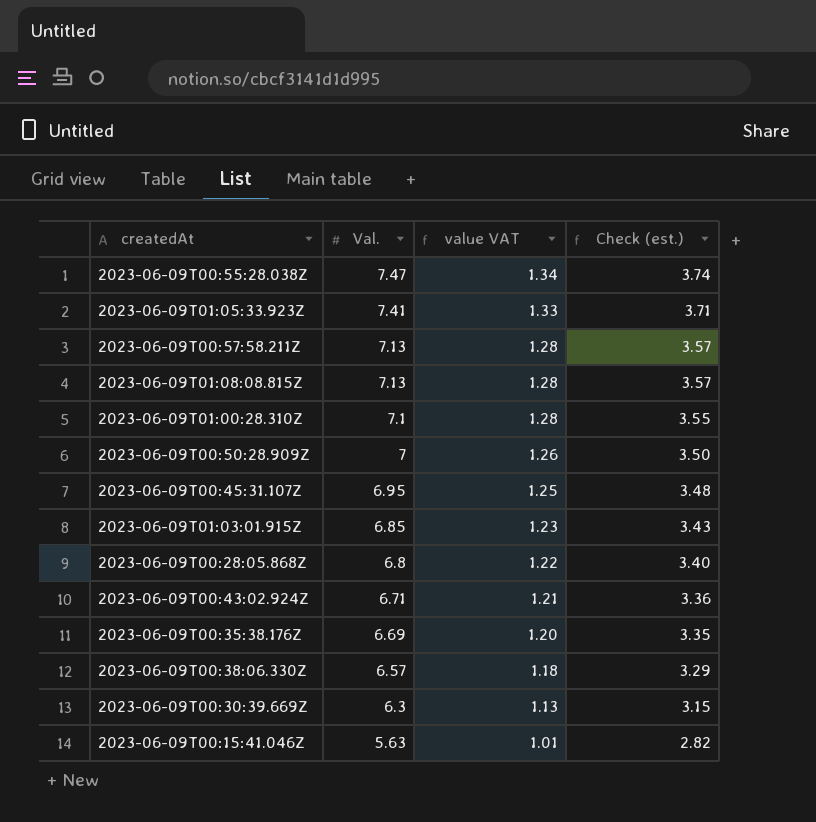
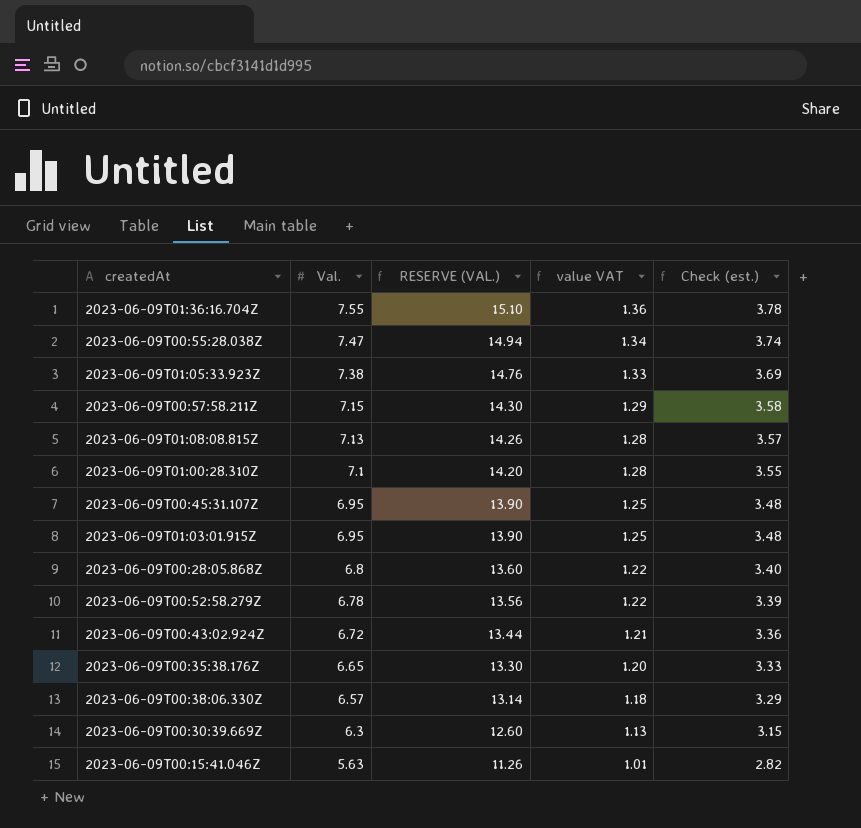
column RESERVE (VAL.) | formula: none -> [Val.] * 2
row 2023-06-09T00:50:28.909Z: 7 | 1.26 | 3.50 -> none
row 2023-06-09T01:36:16.704Z: none -> 7.55 | 15.10 | 1.36 | 3.78
2023-06-09T01:05:33.923Z | Val.: 7.41 -> 7.38
2023-06-09T01:05:33.923Z | Check (est.): 3.71 -> 3.69
2023-06-09T00:57:58.211Z | Val.: 7.13 -> 7.15
2023-06-09T00:57:58.211Z | value VAT: 1.28 -> 1.29
2023-06-09T00:57:58.211Z | Check (est.): 3.57 -> 3.58
2023-06-09T01:03:01.915Z | Val.: 6.85 -> 6.95
2023-06-09T01:03:01.915Z | value VAT: 1.23 -> 1.25
2023-06-09T01:03:01.915Z | Check (est.): 3.43 -> 3.48
row 2023-06-09T00:52:58.279Z: none -> 6.78 | 13.56 | 1.22 | 3.39
2023-06-09T00:43:02.924Z | Val.: 6.71 -> 6.72
2023-06-09T00:35:38.176Z | Val.: 6.69 -> 6.65
2023-06-09T00:35:38.176Z | Check (est.): 3.35 -> 3.33

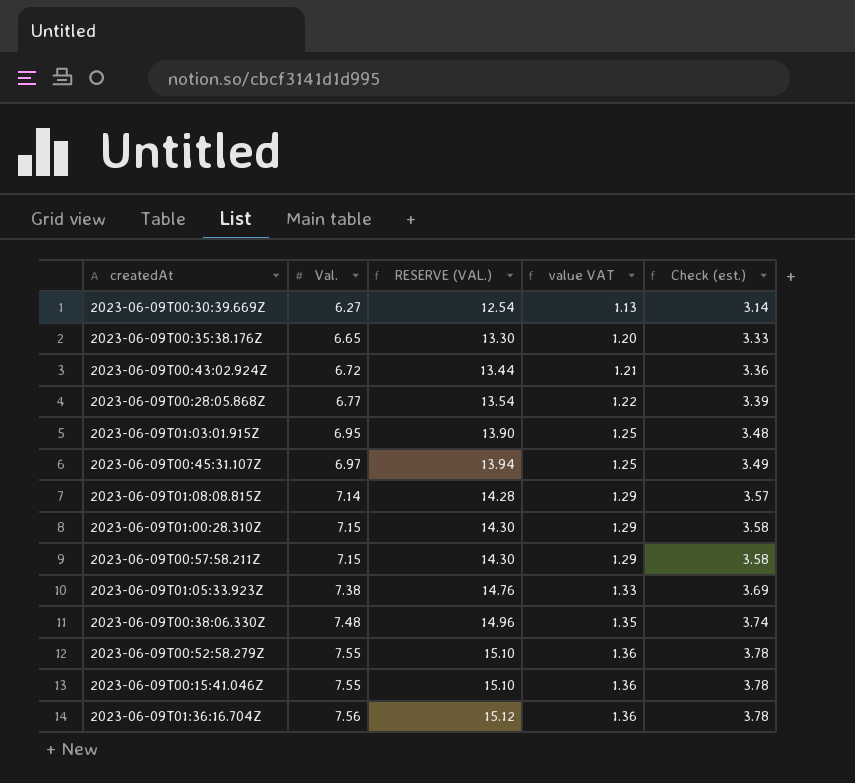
row order: Val. descending -> Val. ascending
row 2023-06-09T00:55:28.038Z: 7.47 | 14.94 | 1.34 | 3.74 -> none
2023-06-09T00:30:39.669Z | Val.: 6.3 -> 6.27
2023-06-09T00:30:39.669Z | RESERVE (VAL.): 12.60 -> 12.54
2023-06-09T00:30:39.669Z | Check (est.): 3.15 -> 3.14
2023-06-09T00:28:05.868Z | Val.: 6.8 -> 6.77
2023-06-09T00:28:05.868Z | RESERVE (VAL.): 13.60 -> 13.54
2023-06-09T00:28:05.868Z | Check (est.): 3.40 -> 3.39
2023-06-09T00:45:31.107Z | Val.: 6.95 -> 6.97
2023-06-09T00:45:31.107Z | RESERVE (VAL.): 13.90 -> 13.94
2023-06-09T00:45:31.107Z | Check (est.): 3.48 -> 3.49
2023-06-09T01:08:08.815Z | Val.: 7.13 -> 7.14
2023-06-09T01:08:08.815Z | RESERVE (VAL.): 14.26 -> 14.28
2023-06-09T01:08:08.815Z | value VAT: 1.28 -> 1.29
2023-06-09T01:00:28.310Z | Val.: 7.1 -> 7.15
2023-06-09T01:00:28.310Z | RESERVE (VAL.): 14.20 -> 14.30
2023-06-09T01:00:28.310Z | value VAT: 1.28 -> 1.29
2023-06-09T01:00:28.310Z | Check (est.): 3.55 -> 3.58
2023-06-09T00:38:06.330Z | Val.: 6.57 -> 7.48
2023-06-09T00:38:06.330Z | RESERVE (VAL.): 13.14 -> 14.96
2023-06-09T00:38:06.330Z | value VAT: 1.18 -> 1.35
2023-06-09T00:38:06.330Z | Check (est.): 3.29 -> 3.74
2023-06-09T00:52:58.279Z | Val.: 6.78 -> 7.55
2023-06-09T00:52:58.279Z | RESERVE (VAL.): 13.56 -> 15.10
2023-06-09T00:52:58.279Z | value VAT: 1.22 -> 1.36
2023-06-09T00:52:58.279Z | Check (est.): 3.39 -> 3.78
2023-06-09T00:15:41.046Z | Val.: 5.63 -> 7.55
2023-06-09T00:15:41.046Z | RESERVE (VAL.): 11.26 -> 15.10
2023-06-09T00:15:41.046Z | value VAT: 1.01 -> 1.36
2023-06-09T00:15:41.046Z | Check (est.): 2.82 -> 3.78
2023-06-09T01:36:16.704Z | Val.: 7.55 -> 7.56
2023-06-09T01:36:16.704Z | RESERVE (VAL.): 15.10 -> 15.12

